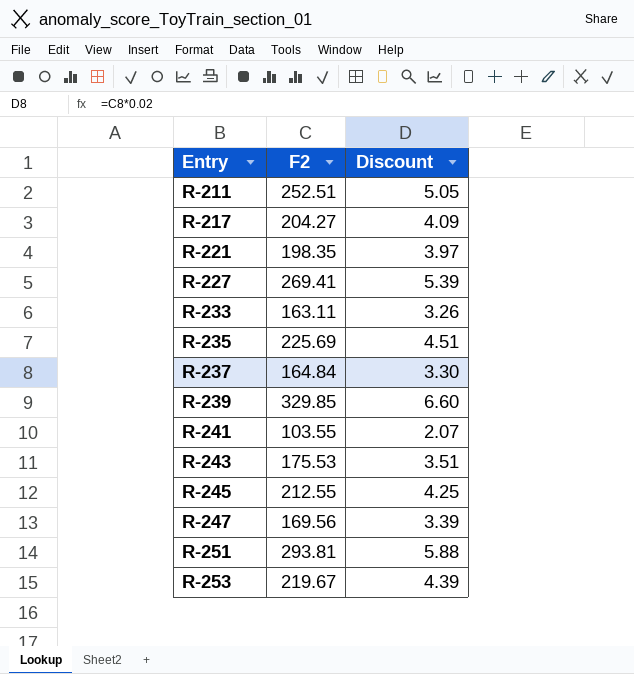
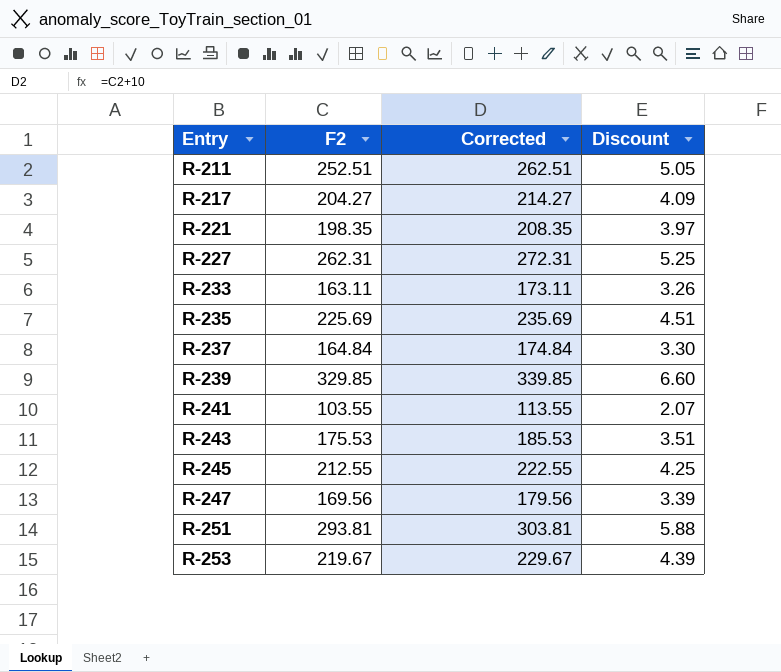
column Corrected | formula: none -> [F2] + 10
R-227 | F2: 269.41 -> 262.31
R-227 | Discount: 5.39 -> 5.25

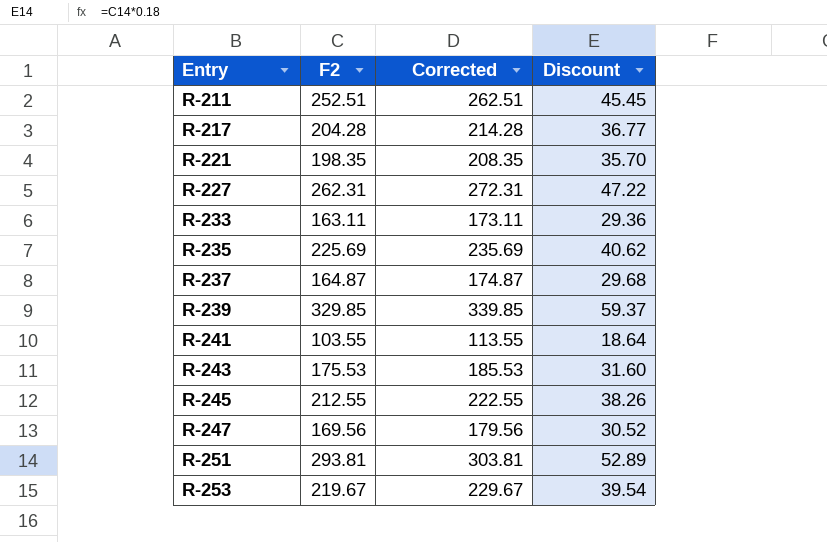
column Discount | formula: [F2] * 0.02 -> [F2] * 0.18
R-217 | F2: 204.27 -> 204.28
R-217 | Corrected: 214.27 -> 214.28
R-237 | F2: 164.84 -> 164.87
R-237 | Corrected: 174.84 -> 174.87

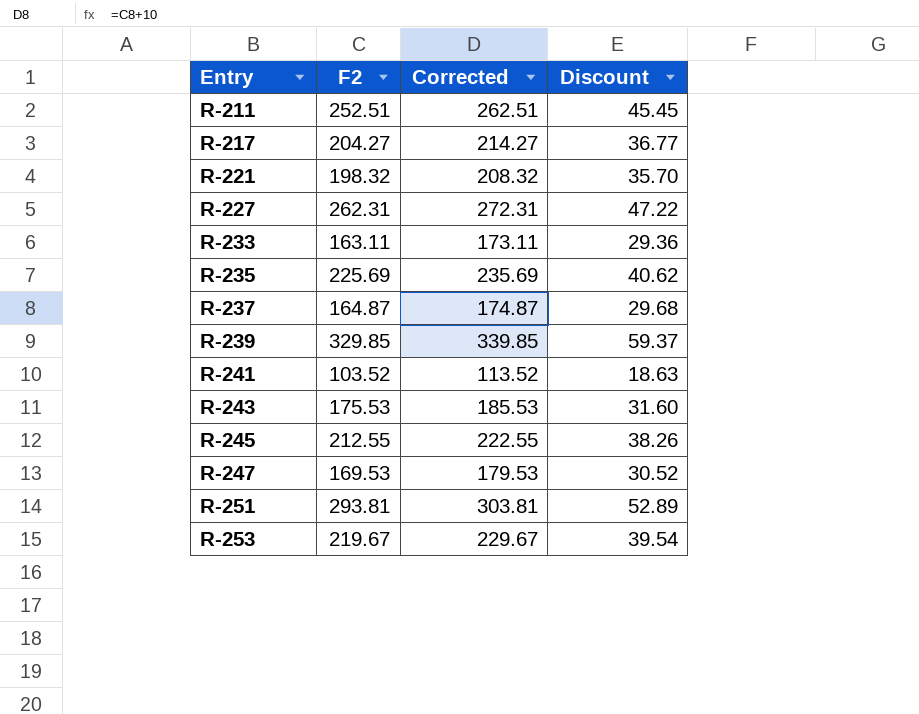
R-217 | F2: 204.28 -> 204.27
R-217 | Corrected: 214.28 -> 214.27
R-221 | F2: 198.35 -> 198.32
R-221 | Corrected: 208.35 -> 208.32
R-241 | F2: 103.55 -> 103.52
R-241 | Corrected: 113.55 -> 113.52
R-241 | Discount: 18.64 -> 18.63
R-247 | F2: 169.56 -> 169.53
R-247 | Corrected: 179.56 -> 179.53

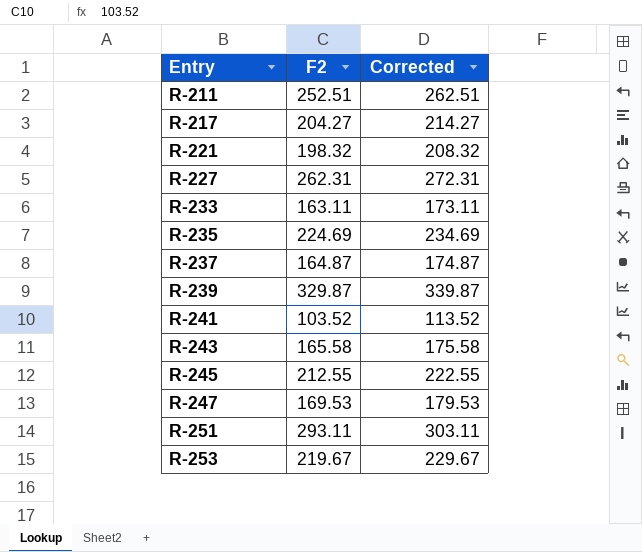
column Discount | formula: [F2] * 0.18 -> none
R-235 | F2: 225.69 -> 224.69
R-235 | Corrected: 235.69 -> 234.69
R-239 | F2: 329.85 -> 329.87
R-239 | Corrected: 339.85 -> 339.87
R-243 | F2: 175.53 -> 165.58
R-243 | Corrected: 185.53 -> 175.58
R-251 | F2: 293.81 -> 293.11
R-251 | Corrected: 303.81 -> 303.11

